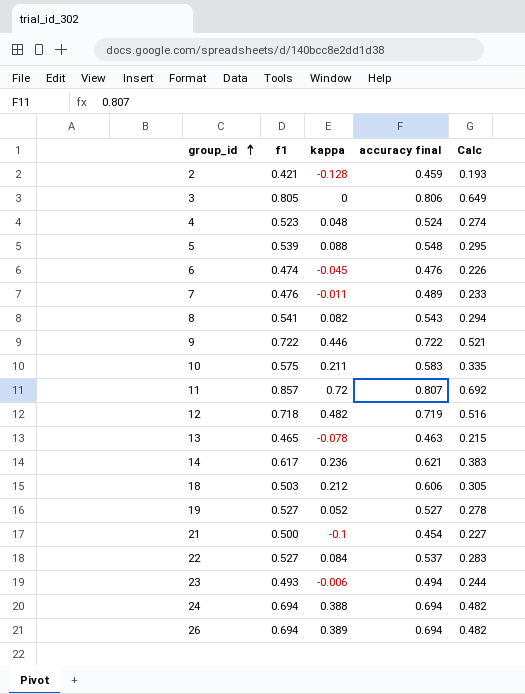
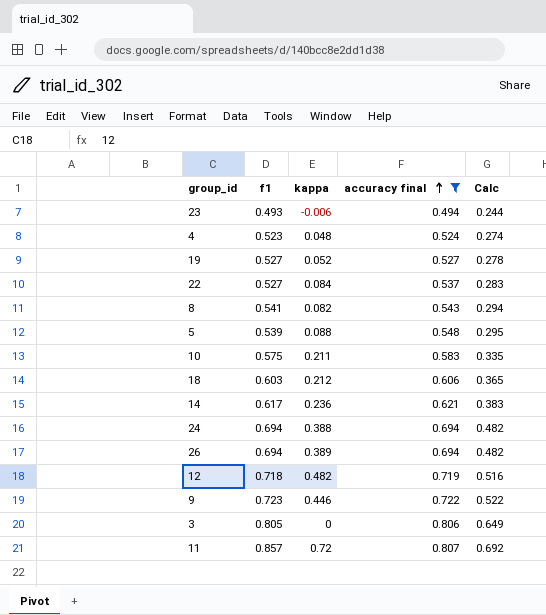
filter: none -> accuracy final >= 0.494
row order: group_id ascending -> accuracy final ascending
18 | f1: 0.503 -> 0.603
18 | Calc: 0.305 -> 0.365
9 | f1: 0.722 -> 0.723
9 | Calc: 0.521 -> 0.522

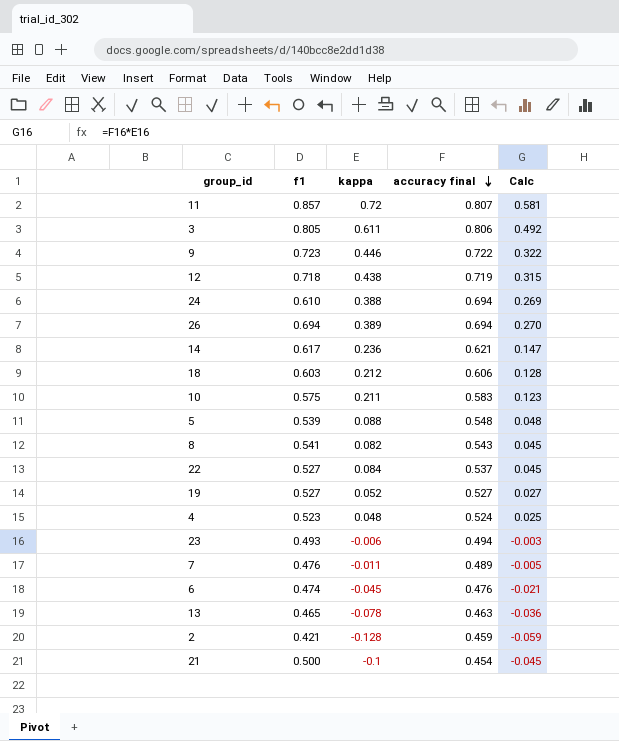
filter: accuracy final >= 0.494 -> none
row order: accuracy final ascending -> accuracy final descending
column Calc | formula: [f1] * [accuracy final] -> [kappa] * [accuracy final]
3 | kappa: 0 -> 0.611
12 | kappa: 0.482 -> 0.438
24 | f1: 0.694 -> 0.610

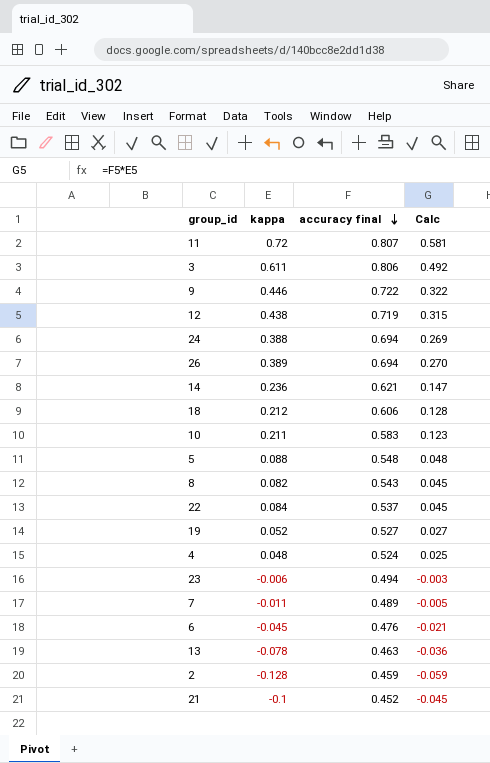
column f1 | position: 2 -> none
21 | accuracy final: 0.454 -> 0.452

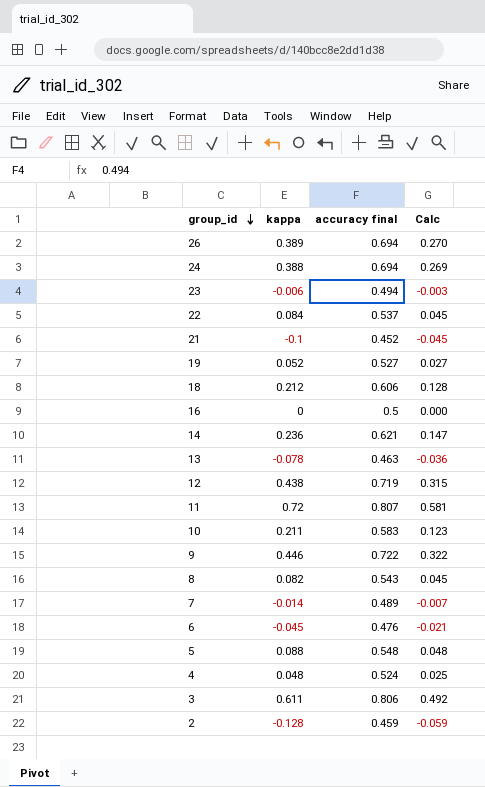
row order: accuracy final descending -> group_id descending
row 16: none -> 0 | 0.5 | 0.000
7 | kappa: -0.011 -> -0.014
7 | Calc: -0.005 -> -0.007

